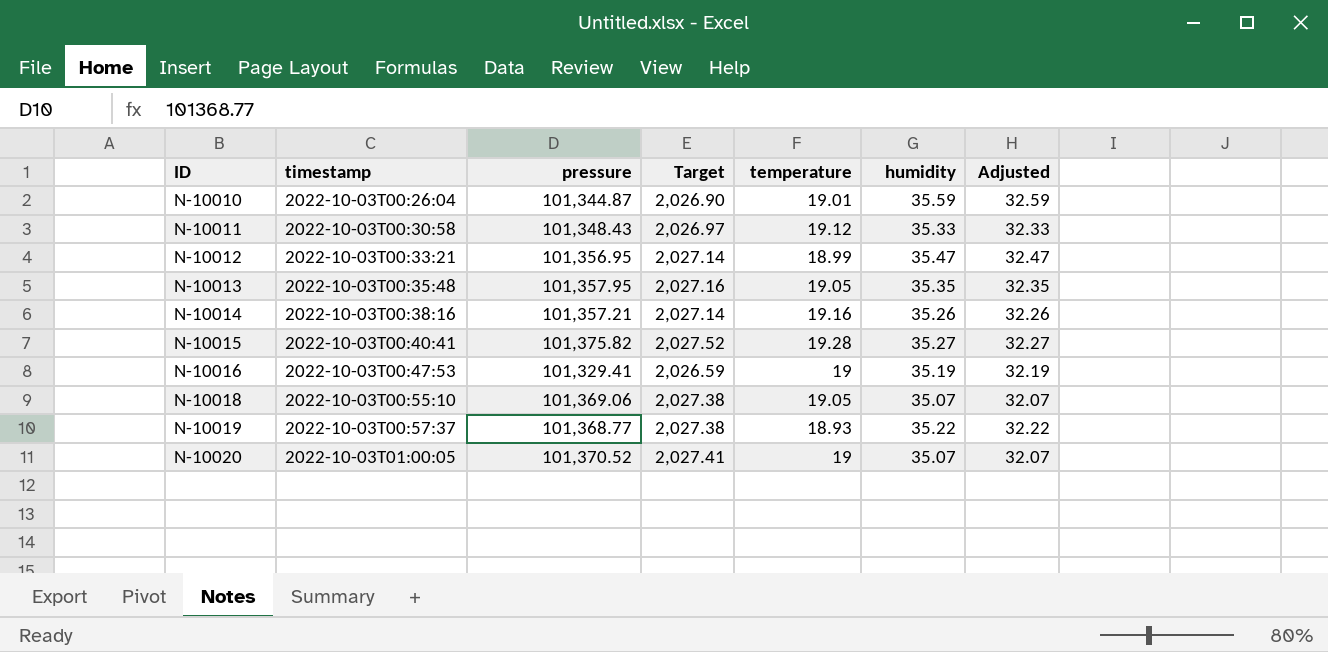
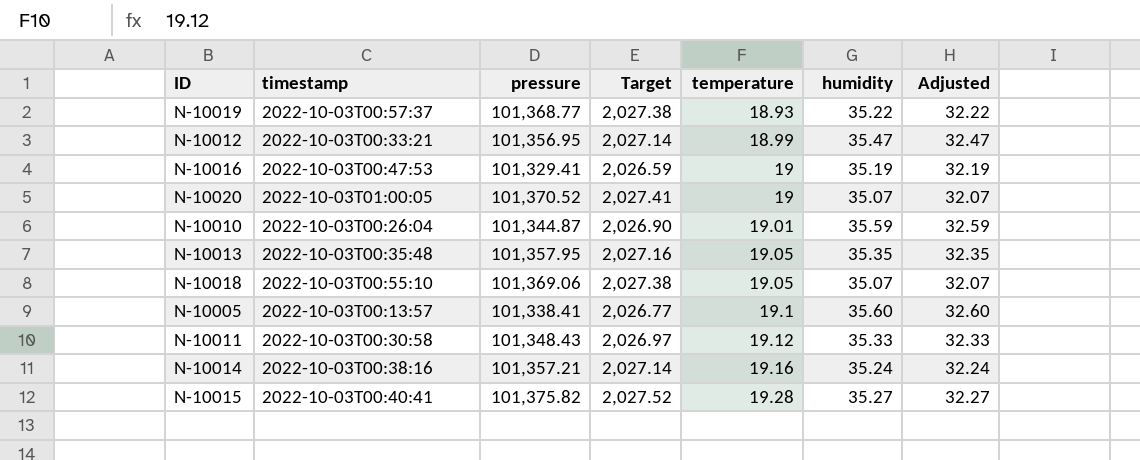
row order: ID ascending -> temperature ascending
row N-10005: none -> 2022-10-03T00:13:57 | 101,338.41 | 2,026.77 | 19.1 | 35.60 | 32.60
N-10014 | humidity: 35.26 -> 35.24
N-10014 | Adjusted: 32.26 -> 32.24

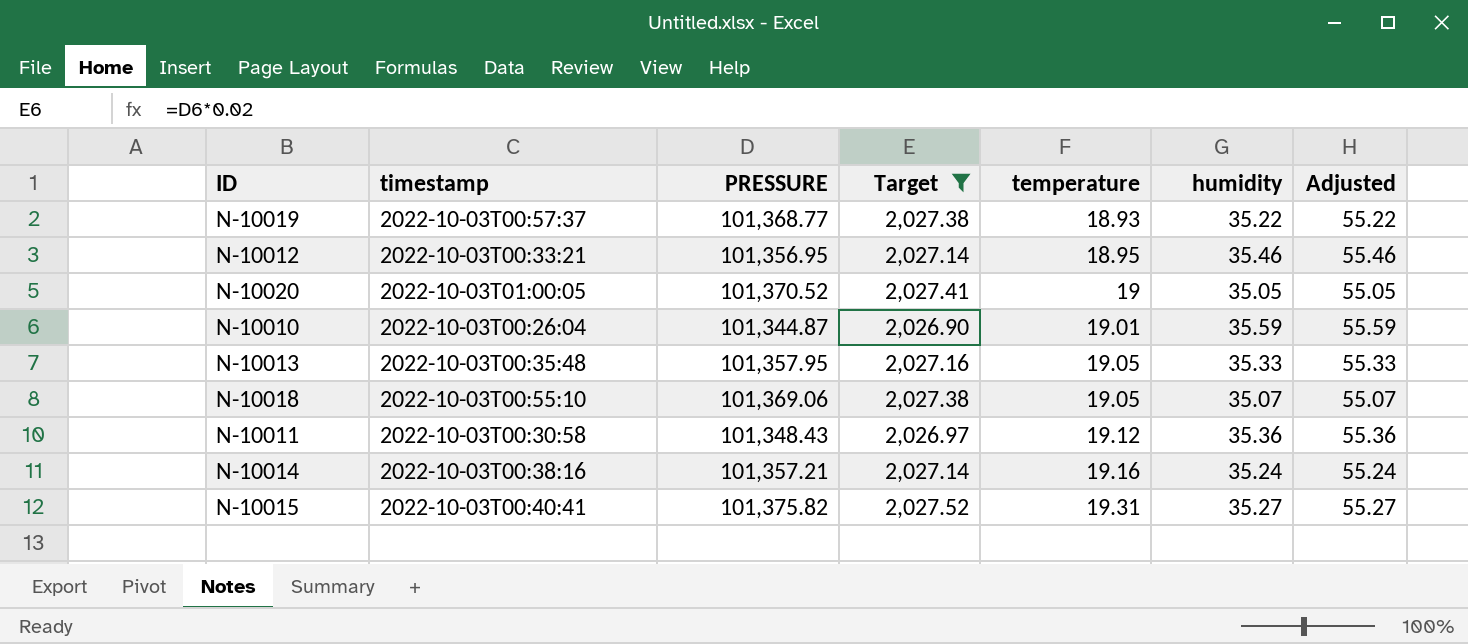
filter: none -> Target >= 2,026.90
column name: pressure -> PRESSURE
column Adjusted | formula: [humidity] - 3 -> [humidity] + 20
N-10012 | temperature: 18.99 -> 18.95
N-10012 | humidity: 35.47 -> 35.46
N-10020 | humidity: 35.07 -> 35.05
N-10013 | humidity: 35.35 -> 35.33
N-10011 | humidity: 35.33 -> 35.36
N-10015 | temperature: 19.28 -> 19.31

